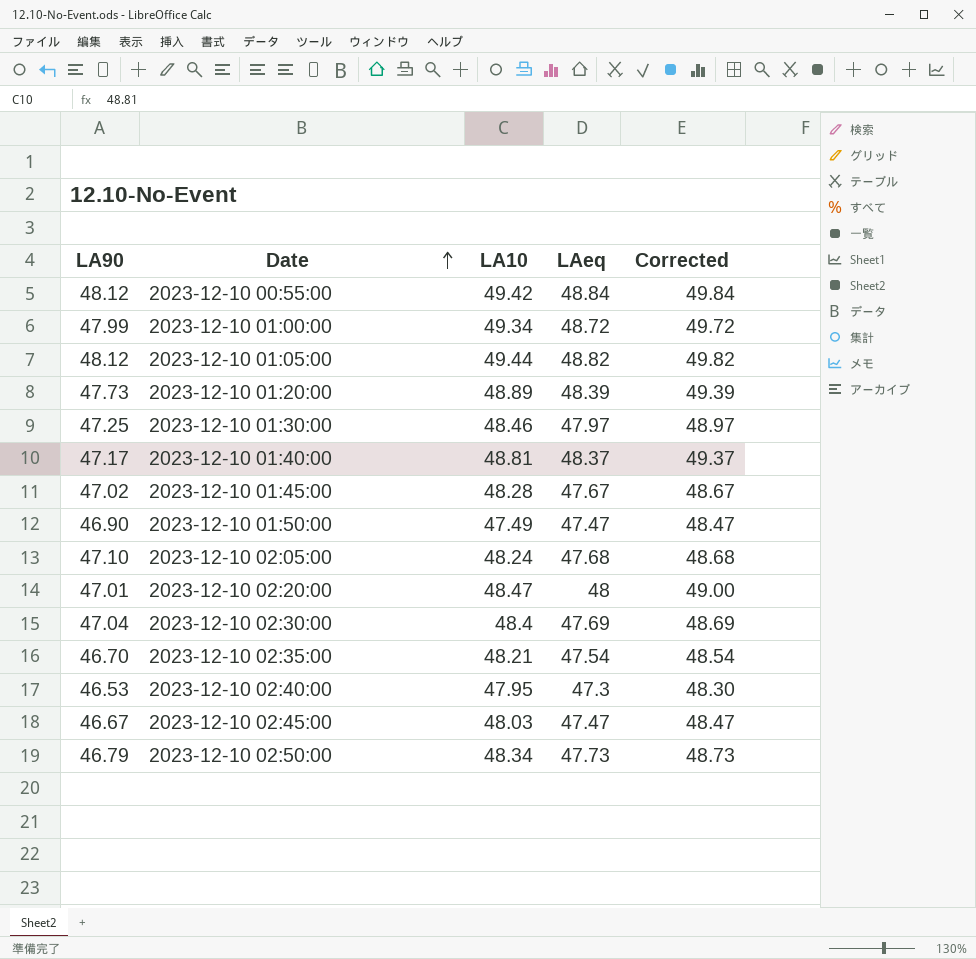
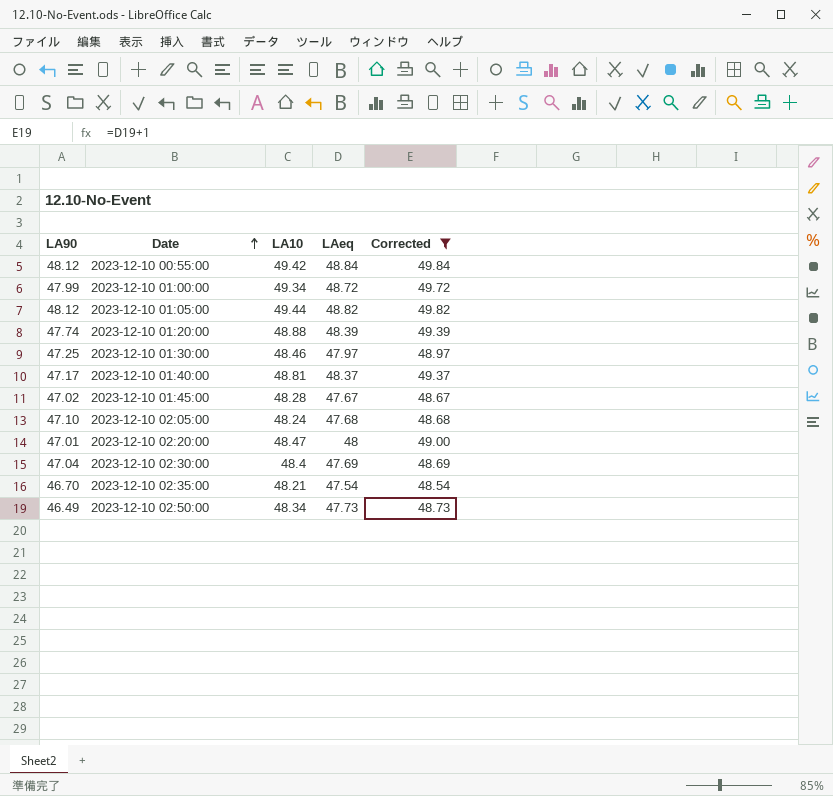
filter: none -> Corrected >= 48.54
2023-12-10 01:20:00 | LA90: 47.73 -> 47.74
2023-12-10 01:20:00 | LA10: 48.89 -> 48.88
2023-12-10 02:50:00 | LA90: 46.79 -> 46.49

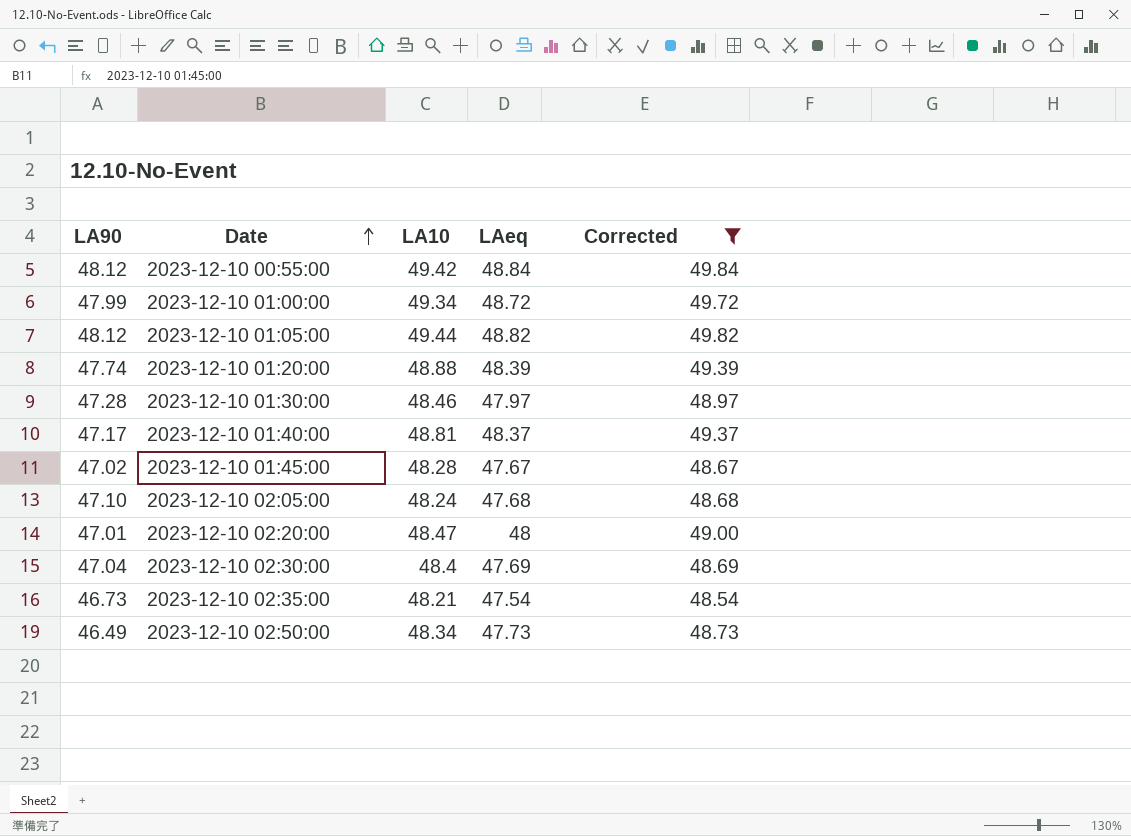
2023-12-10 01:30:00 | LA90: 47.25 -> 47.28
2023-12-10 02:35:00 | LA90: 46.70 -> 46.73

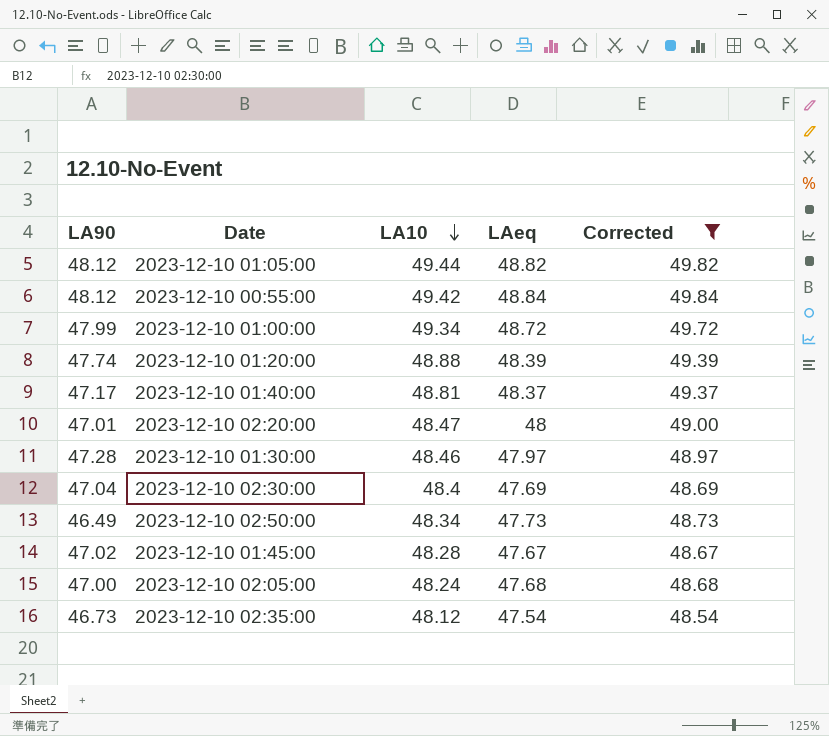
row order: Date ascending -> LA10 descending
2023-12-10 02:05:00 | LA90: 47.10 -> 47.00
2023-12-10 02:35:00 | LA10: 48.21 -> 48.12

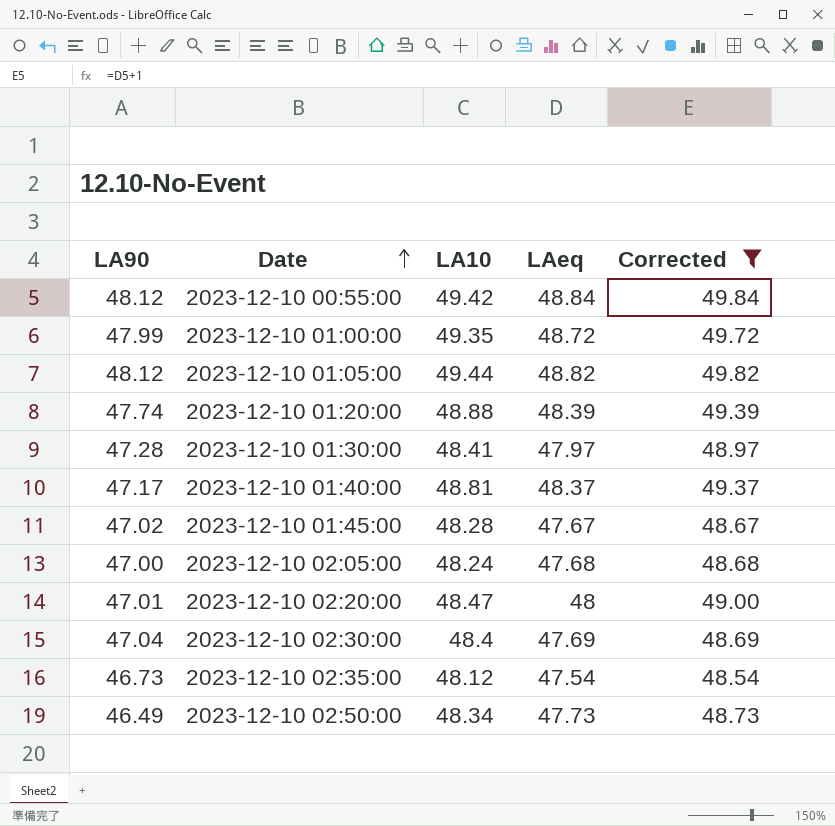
row order: LA10 descending -> Date ascending
2023-12-10 01:00:00 | LA10: 49.34 -> 49.35
2023-12-10 01:30:00 | LA10: 48.46 -> 48.41

